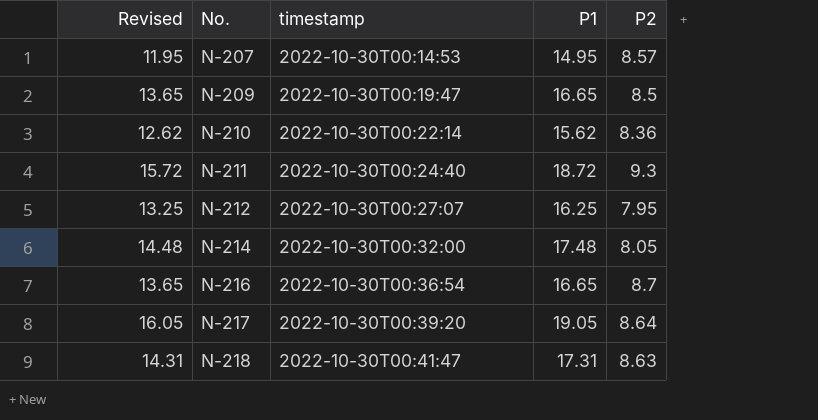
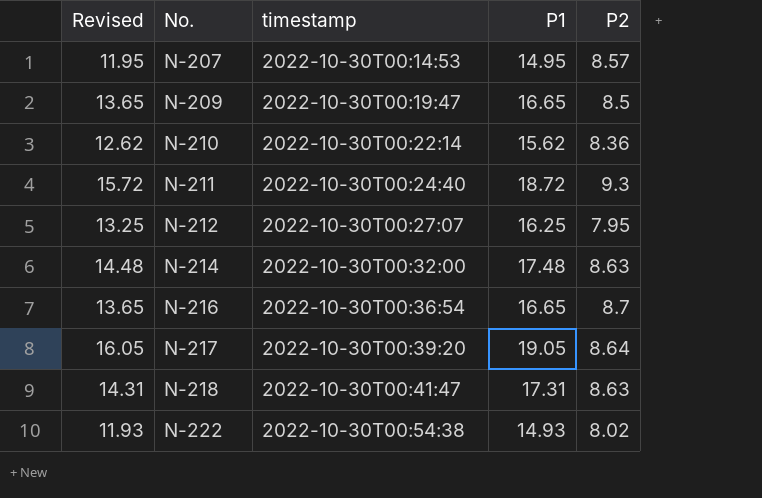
N-214 | P2: 8.05 -> 8.63
row N-222: none -> 11.93 | 2022-10-30T00:54:38 | 14.93 | 8.02

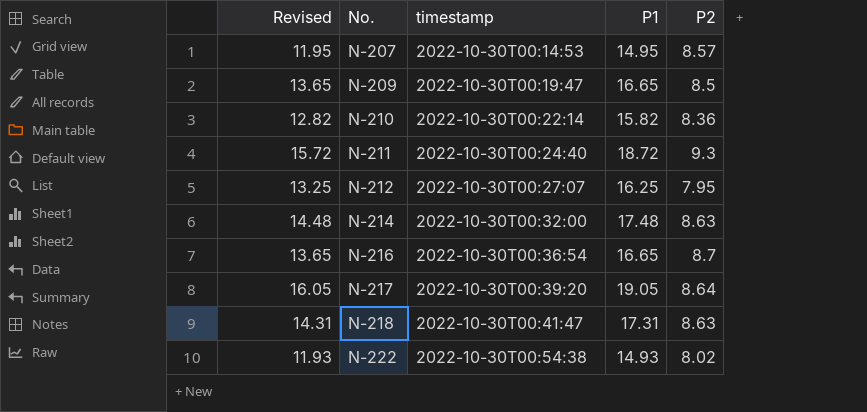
N-210 | Revised: 12.62 -> 12.82
N-210 | P1: 15.62 -> 15.82

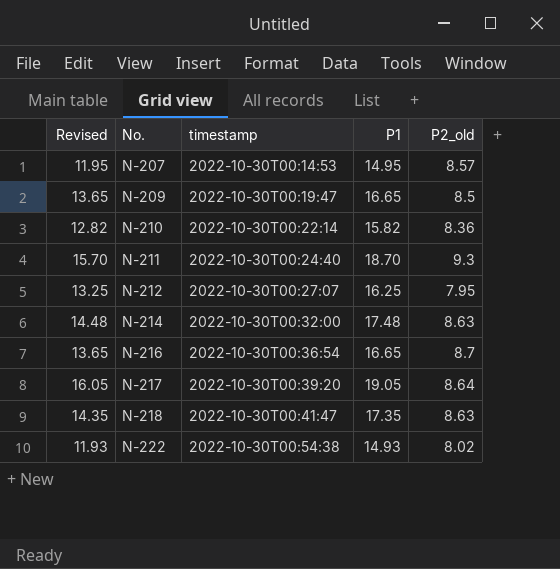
column name: P2 -> P2_old
N-211 | Revised: 15.72 -> 15.70
N-211 | P1: 18.72 -> 18.70
N-218 | Revised: 14.31 -> 14.35
N-218 | P1: 17.31 -> 17.35

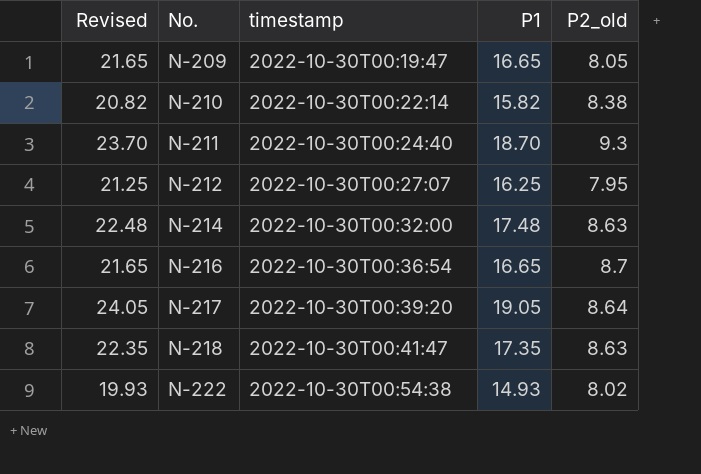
column Revised | formula: [P1] - 3 -> [P1] + 5
row N-207: 11.95 | 2022-10-30T00:14:53 | 14.95 | 8.57 -> none
N-209 | P2_old: 8.5 -> 8.05
N-210 | P2_old: 8.36 -> 8.38

